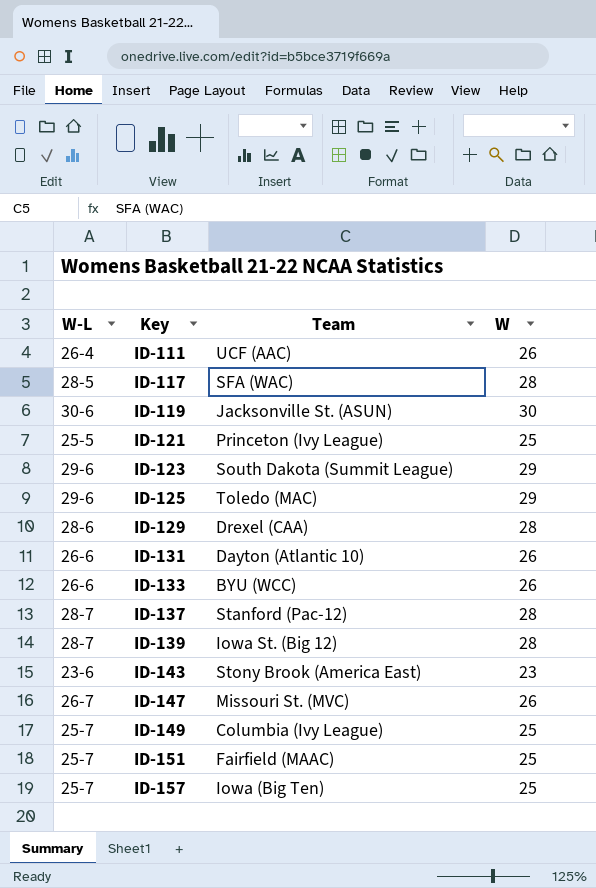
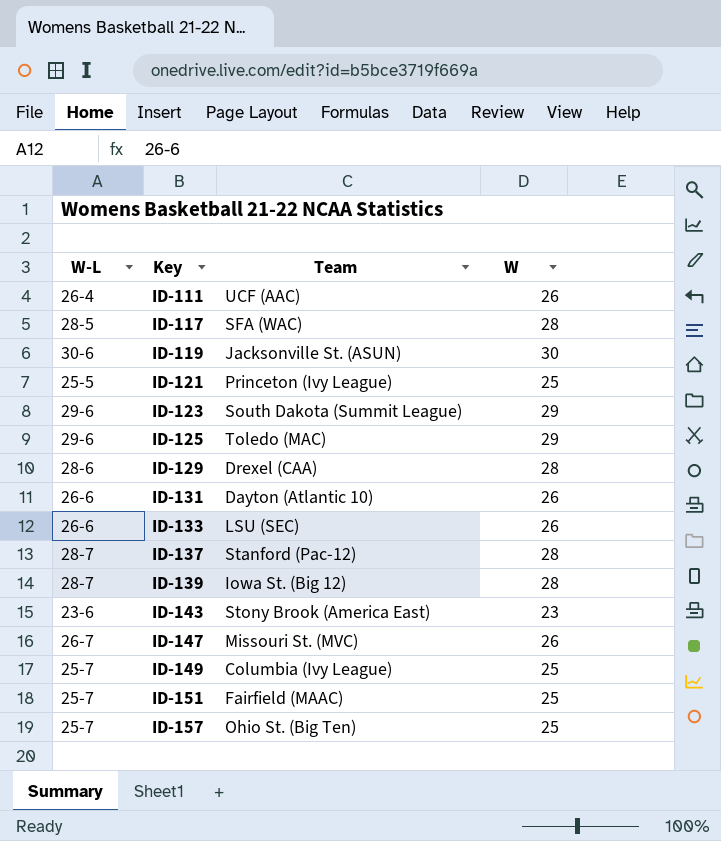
ID-133 | Team: BYU (WCC) -> LSU (SEC)
ID-157 | Team: Iowa (Big Ten) -> Ohio St. (Big Ten)

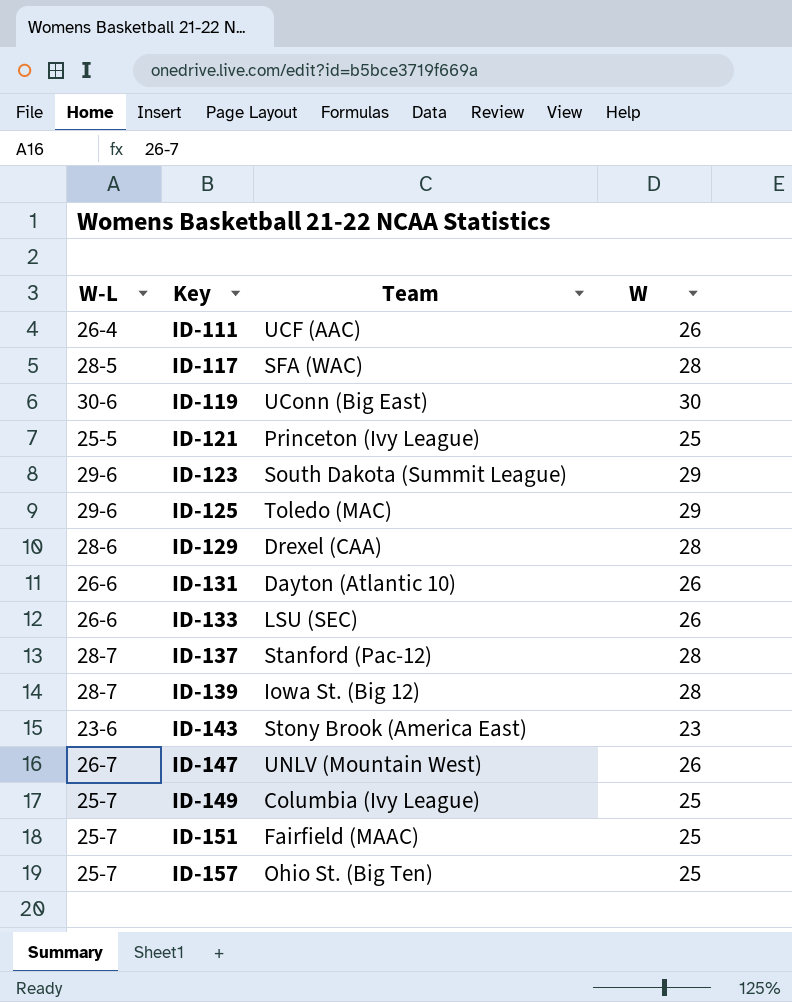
ID-119 | Team: Jacksonville St. (ASUN) -> UConn (Big East)
ID-147 | Team: Missouri St. (MVC) -> UNLV (Mountain West)

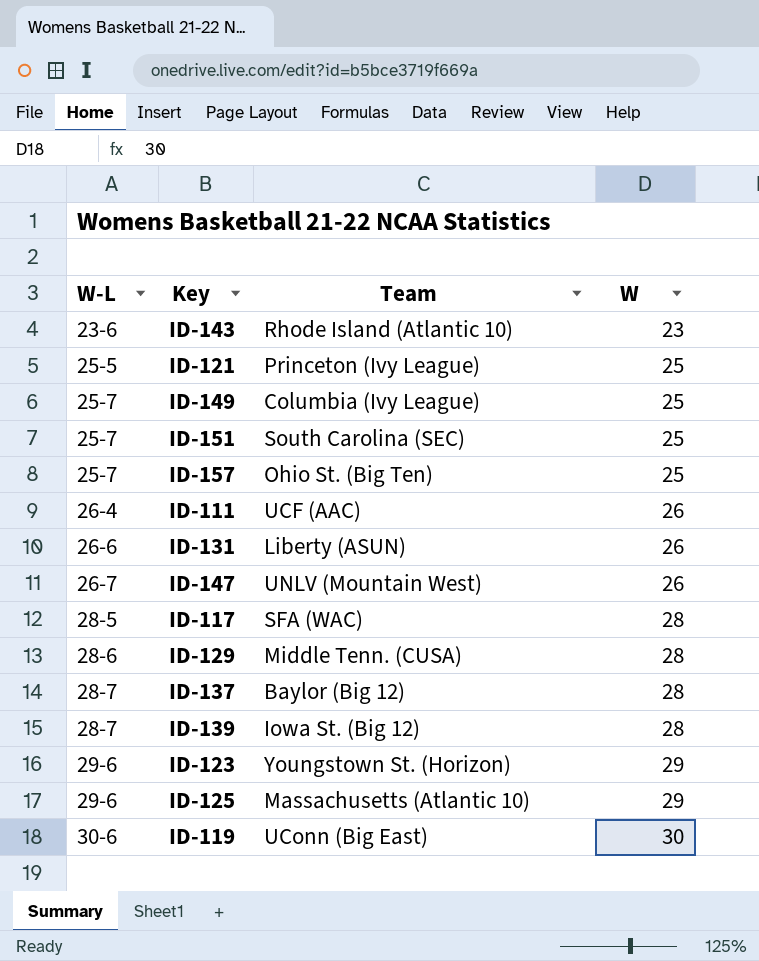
row order: Key ascending -> W-L ascending
row ID-133: 26-6 | LSU (SEC) | 26 -> none
ID-143 | Team: Stony Brook (America East) -> Rhode Island (Atlantic 10)
ID-151 | Team: Fairfield (MAAC) -> South Carolina (SEC)
ID-131 | Team: Dayton (Atlantic 10) -> Liberty (ASUN)
ID-129 | Team: Drexel (CAA) -> Middle Tenn. (CUSA)
ID-137 | Team: Stanford (Pac-12) -> Baylor (Big 12)
ID-123 | Team: South Dakota (Summit League) -> Youngstown St. (Horizon)
ID-125 | Team: Toledo (MAC) -> Massachusetts (Atlantic 10)

